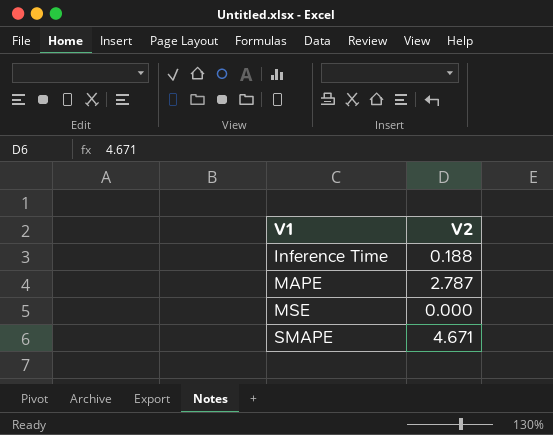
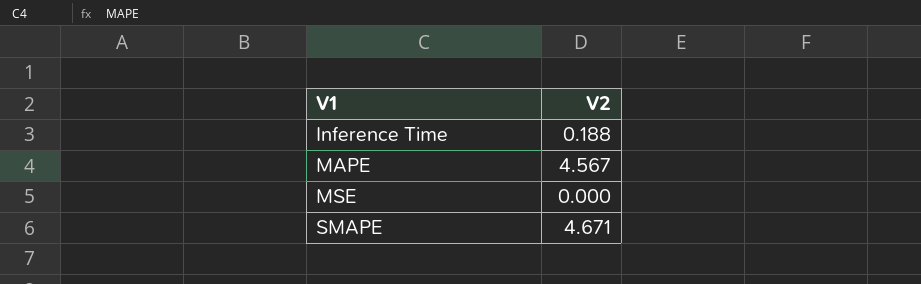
MAPE | V2: 2.787 -> 4.567

